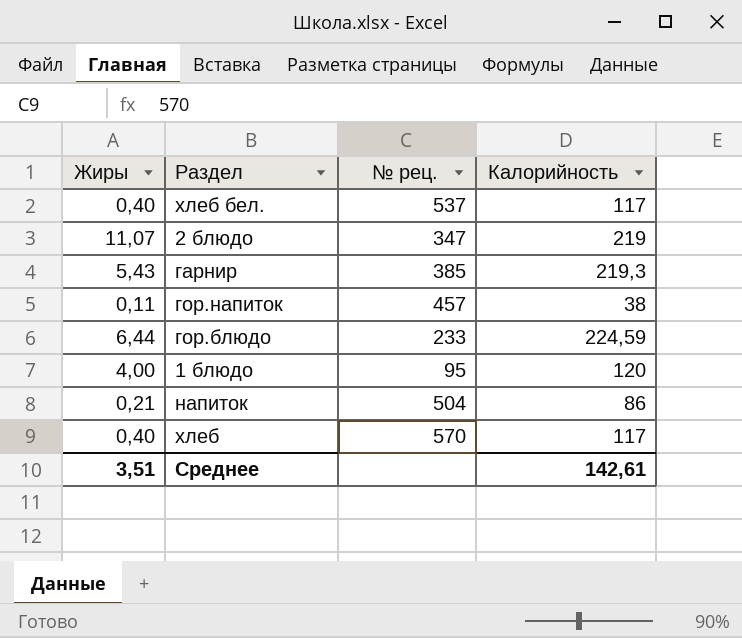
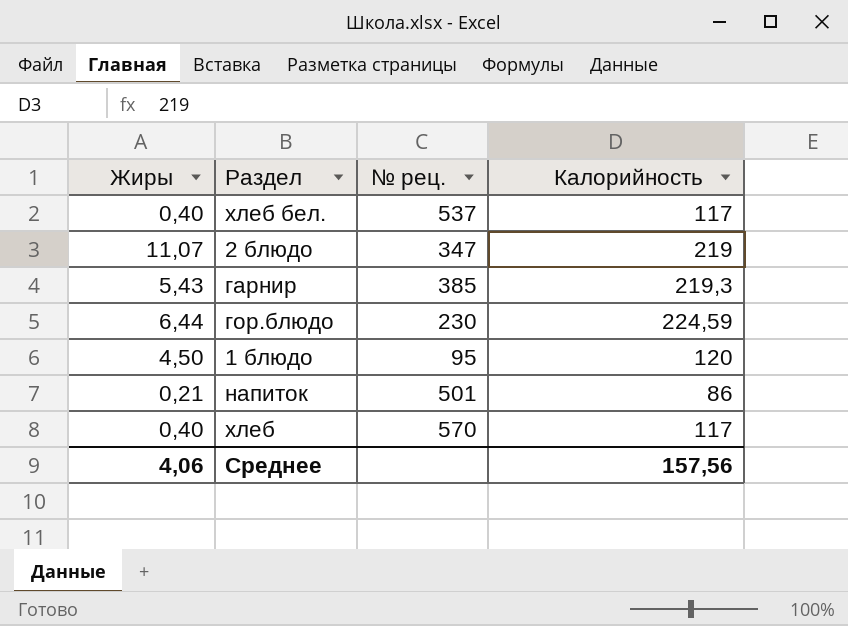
row гор.напиток: 0,11 | 457 | 38 -> none
гор.блюдо | № рец.: 233 -> 230
1 блюдо | Жиры: 4,00 -> 4,50
напиток | № рец.: 504 -> 501
Среднее | Жиры: 3,51 -> 4,06
Среднее | Калорийность: 142,61 -> 157,56

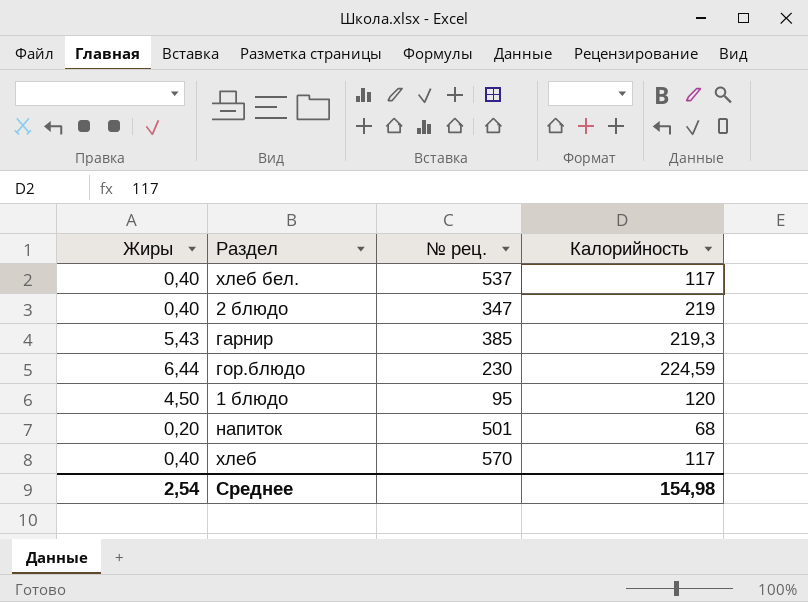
2 блюдо | Жиры: 11,07 -> 0,40
напиток | Жиры: 0,21 -> 0,20
напиток | Калорийность: 86 -> 68
Среднее | Жиры: 4,06 -> 2,54
Среднее | Калорийность: 157,56 -> 154,98

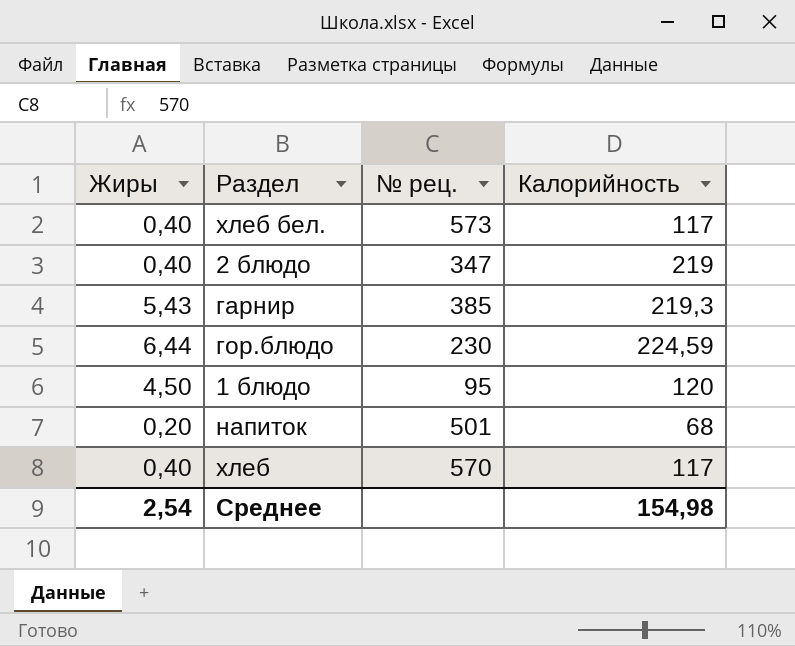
хлеб бел. | № рец.: 537 -> 573

